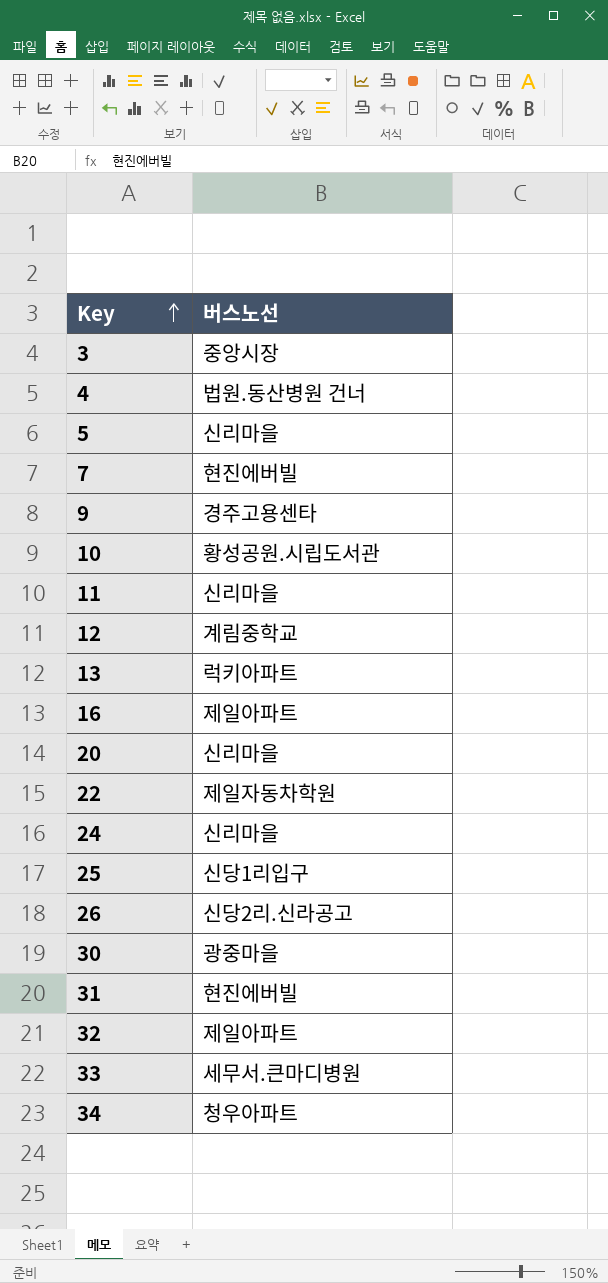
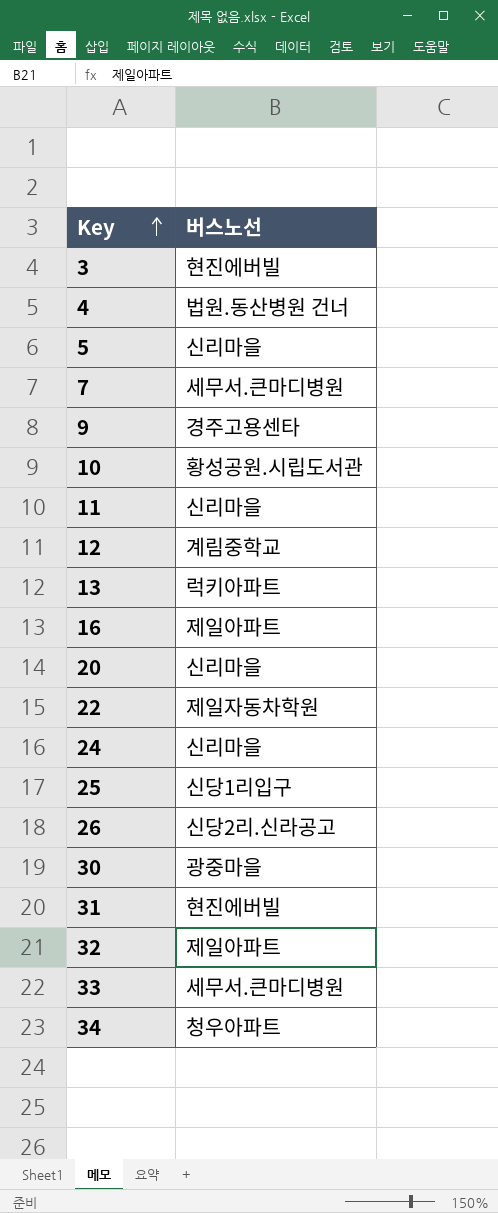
3 | 버스노선: 중앙시장 -> 현진에버빌
7 | 버스노선: 현진에버빌 -> 세무서.큰마디병원

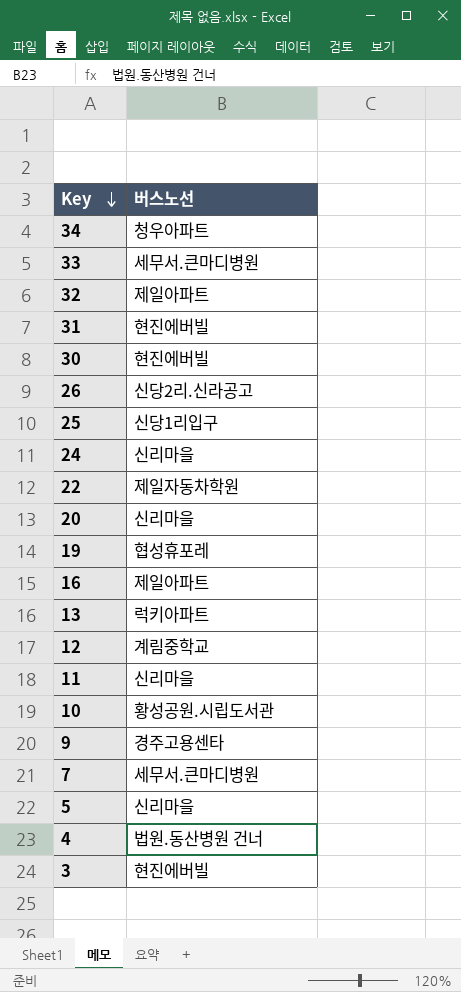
row order: Key ascending -> Key descending
30 | 버스노선: 광중마을 -> 현진에버빌
row 19: none -> 협성휴포레

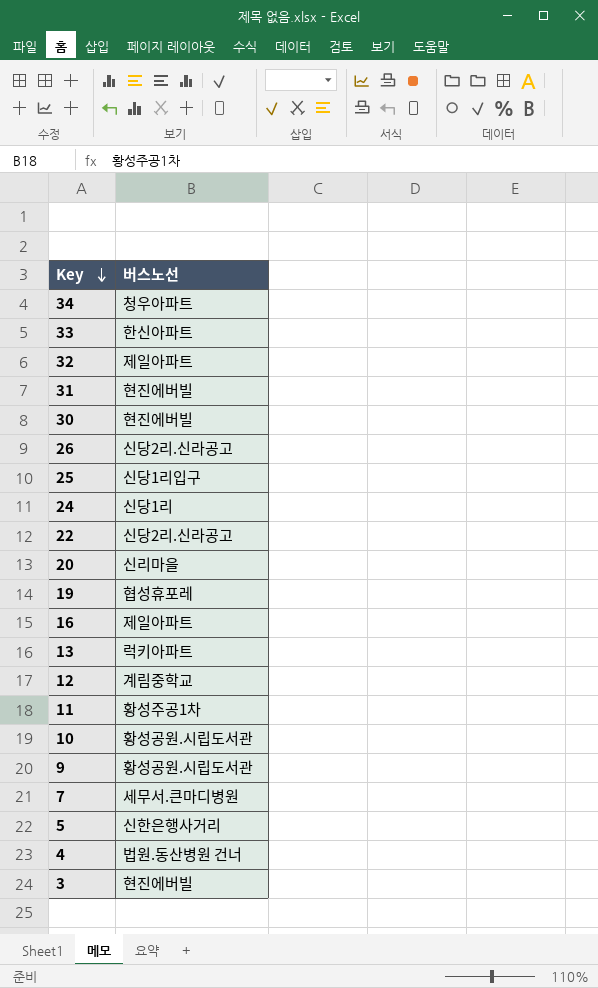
33 | 버스노선: 세무서.큰마디병원 -> 한신아파트
24 | 버스노선: 신리마을 -> 신당1리
22 | 버스노선: 제일자동차학원 -> 신당2리.신라공고
11 | 버스노선: 신리마을 -> 황성주공1차
9 | 버스노선: 경주고용센타 -> 황성공원.시립도서관
5 | 버스노선: 신리마을 -> 신한은행사거리

